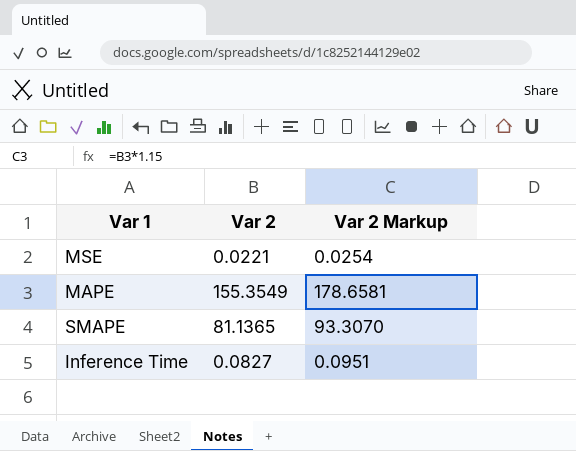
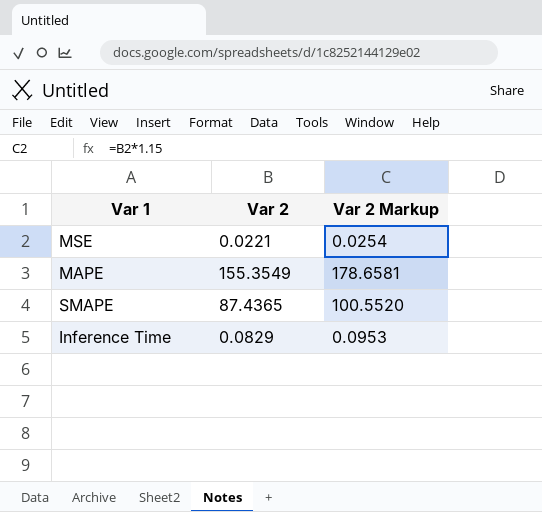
SMAPE | Var 2: 81.1365 -> 87.4365
SMAPE | Var 2 Markup: 93.3070 -> 100.5520
Inference Time | Var 2: 0.0827 -> 0.0829
Inference Time | Var 2 Markup: 0.0951 -> 0.0953

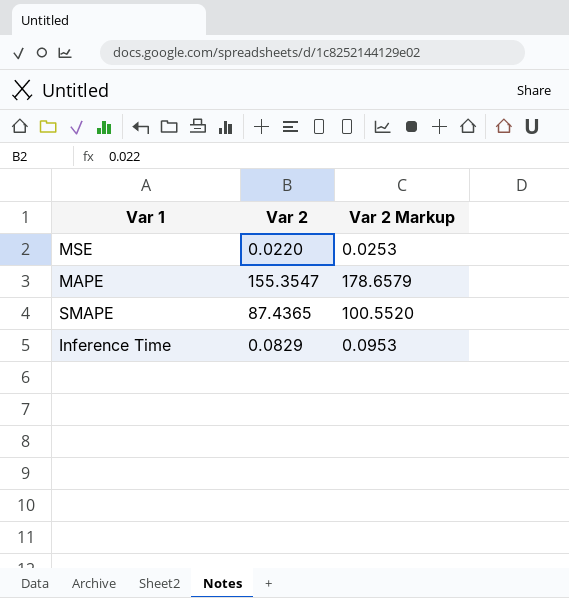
MSE | Var 2: 0.0221 -> 0.0220
MSE | Var 2 Markup: 0.0254 -> 0.0253
MAPE | Var 2: 155.3549 -> 155.3547
MAPE | Var 2 Markup: 178.6581 -> 178.6579

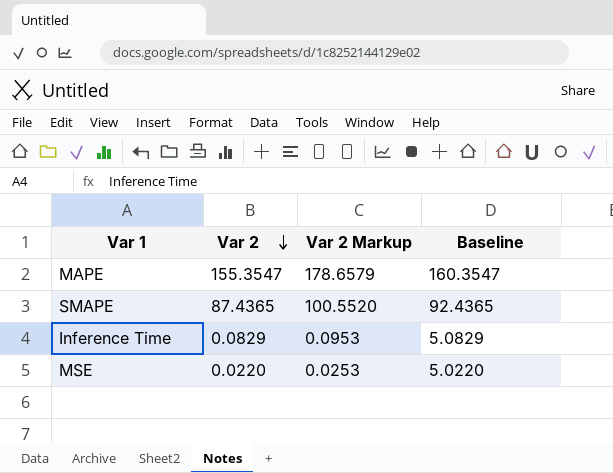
row order: none -> Var 2 descending
column Baseline | formula: none -> [Var 2] + 5

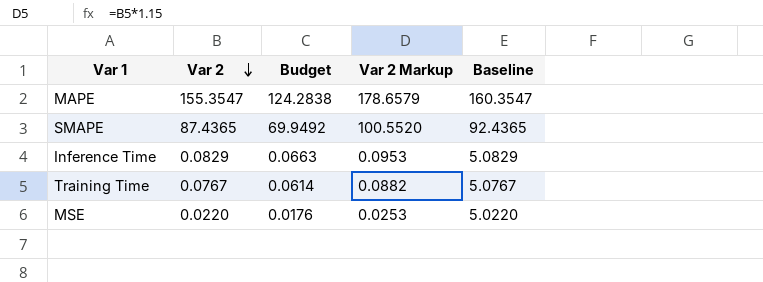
column Budget | formula: none -> [Var 2] * 0.8
row Training Time: none -> 0.0767 | 0.0614 | 0.0882 | 5.0767

